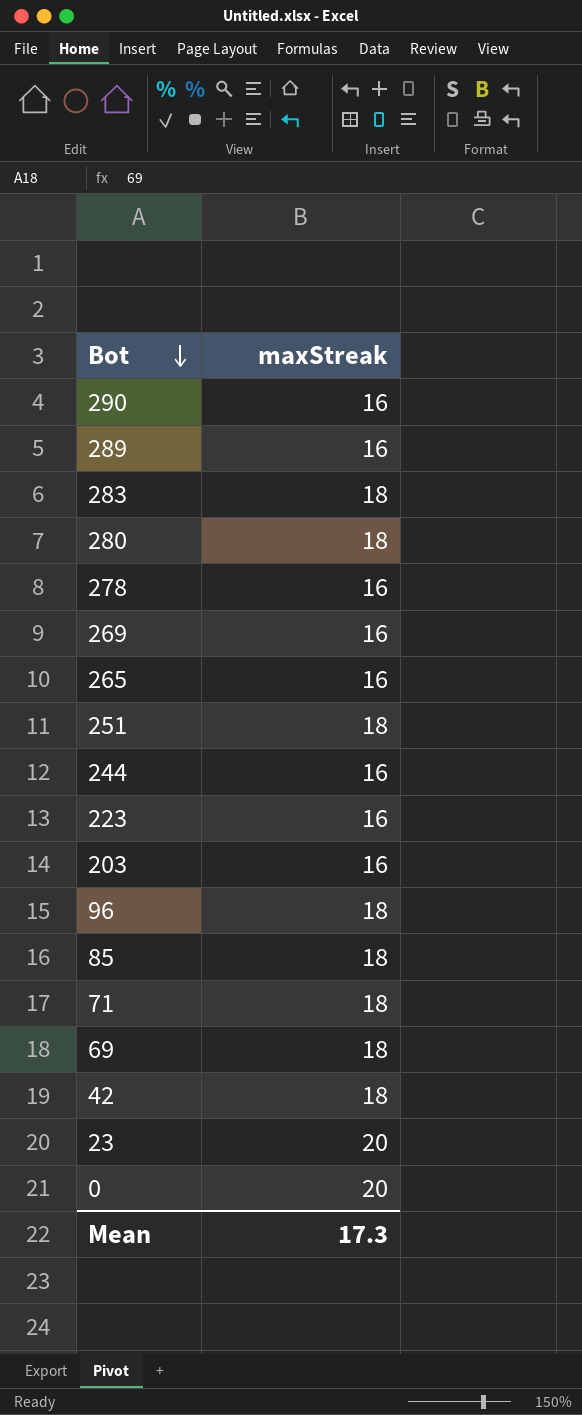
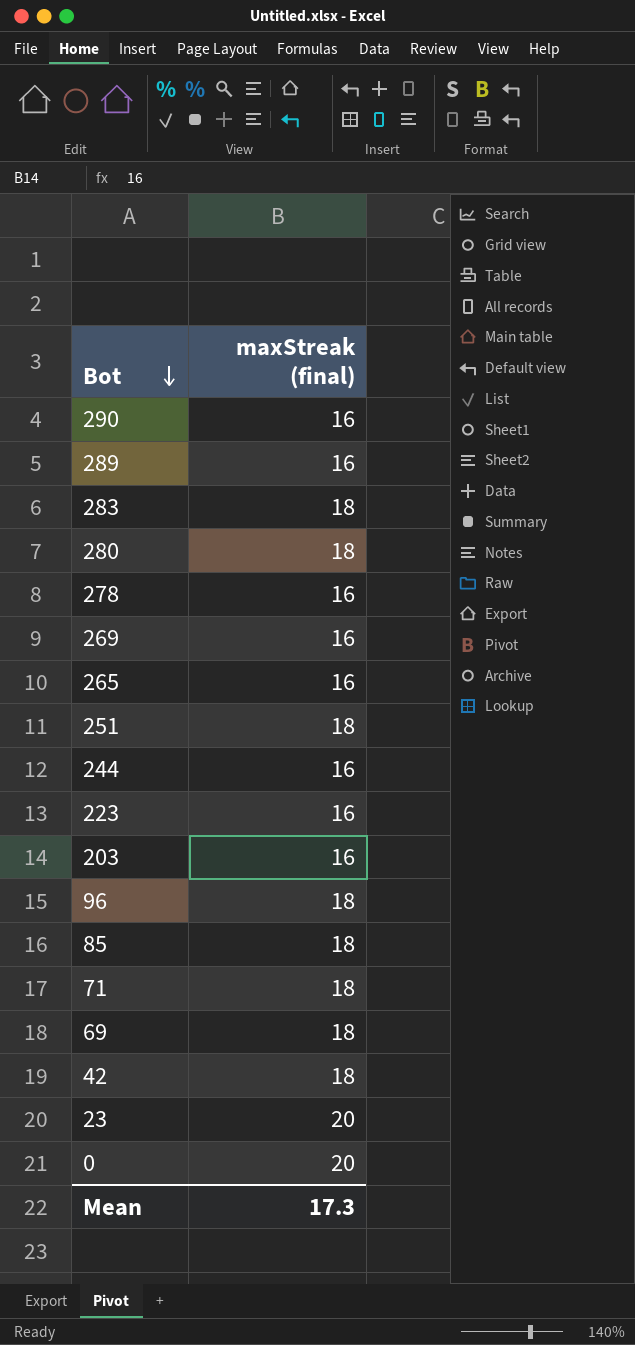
column name: maxStreak -> maxStreak (final)

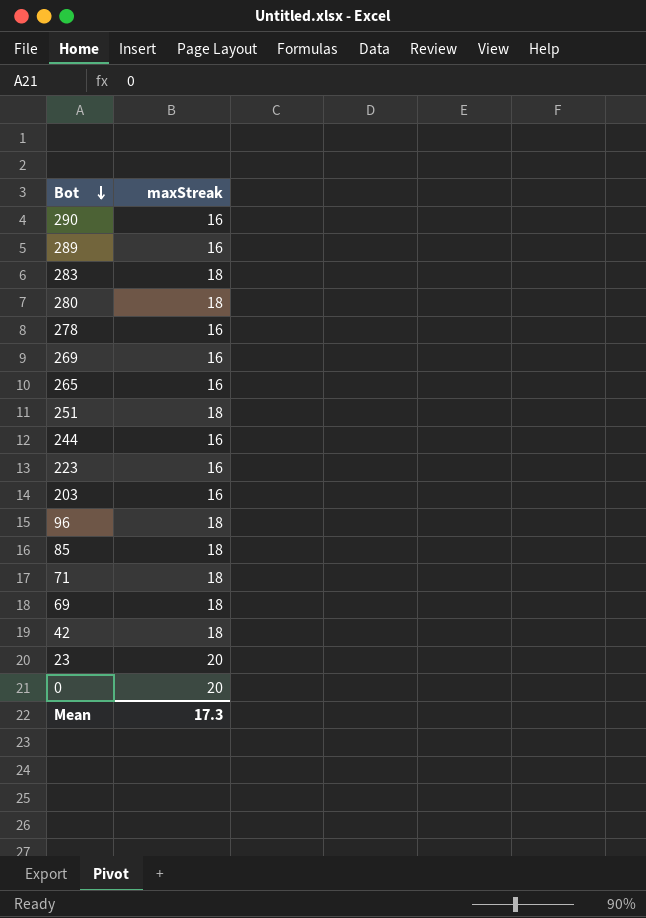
column name: maxStreak (final) -> maxStreak

